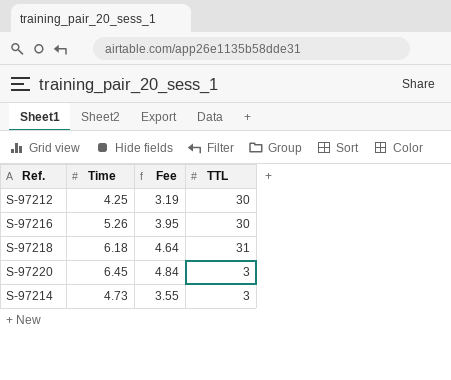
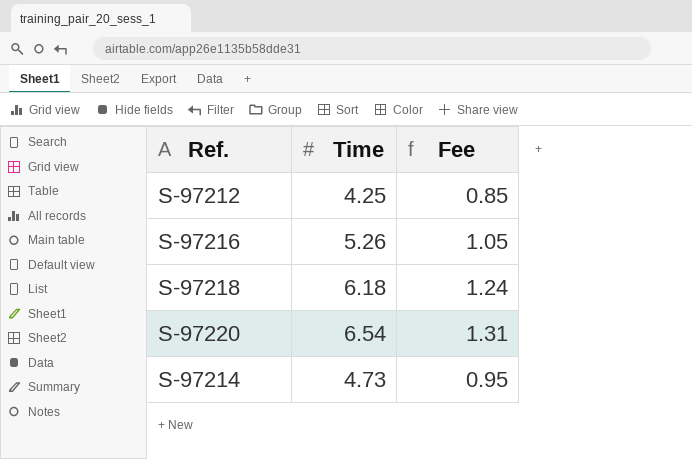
column TTL | position: 4 -> none
column Fee | formula: [Time] * 0.75 -> [Time] * 0.2
S-97220 | Time: 6.45 -> 6.54

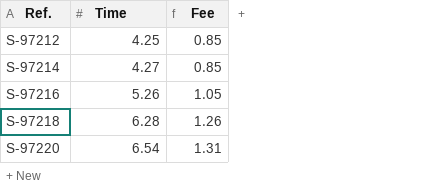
row order: none -> Ref. ascending
S-97214 | Time: 4.73 -> 4.27
S-97214 | Fee: 0.95 -> 0.85
S-97218 | Time: 6.18 -> 6.28
S-97218 | Fee: 1.24 -> 1.26

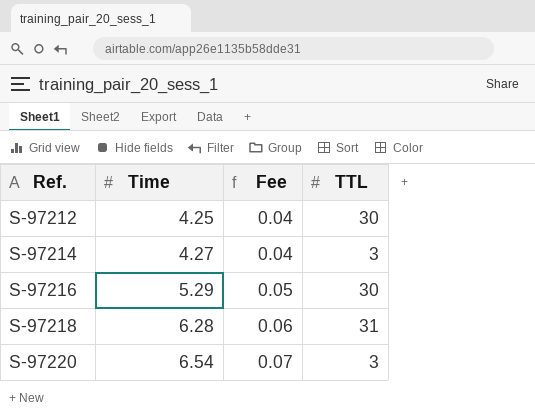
column Fee | formula: [Time] * 0.2 -> [Time] * 0.01
column TTL | position: none -> 4
S-97216 | Time: 5.26 -> 5.29

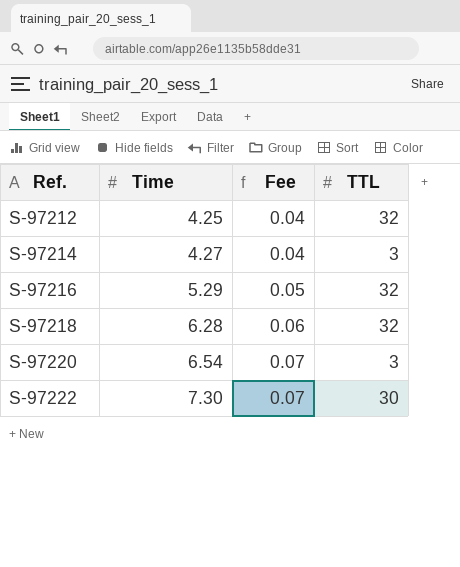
S-97212 | TTL: 30 -> 32
S-97216 | TTL: 30 -> 32
S-97218 | TTL: 31 -> 32
row S-97222: none -> 7.30 | 0.07 | 30

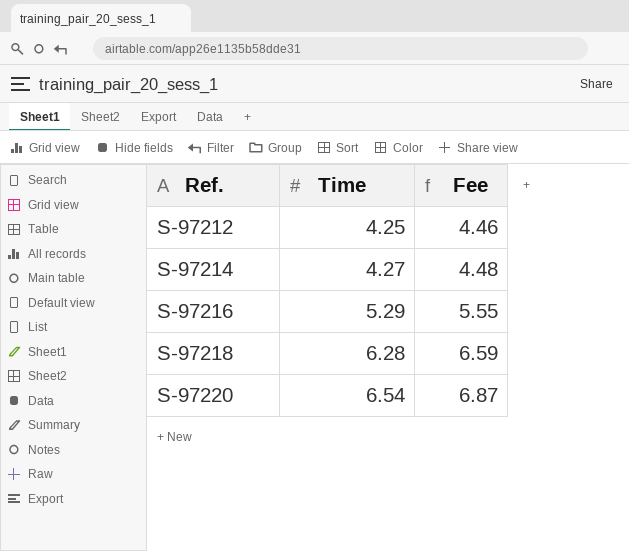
column TTL | position: 4 -> none
column Fee | formula: [Time] * 0.01 -> [Time] * 1.05
row S-97222: 7.30 | 0.07 | 30 -> none

